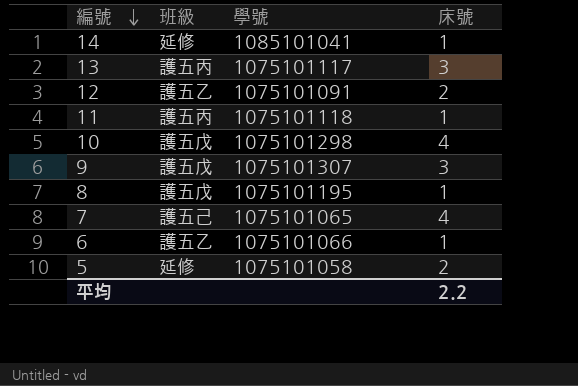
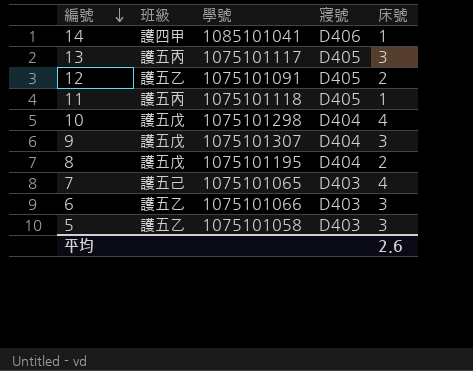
column 寢號 | position: none -> 4
14 | 班級: 延修 -> 護四甲
8 | 床號: 1 -> 2
6 | 床號: 1 -> 3
5 | 班級: 延修 -> 護五乙
5 | 床號: 2 -> 3
平均 | 床號: 2.2 -> 2.6

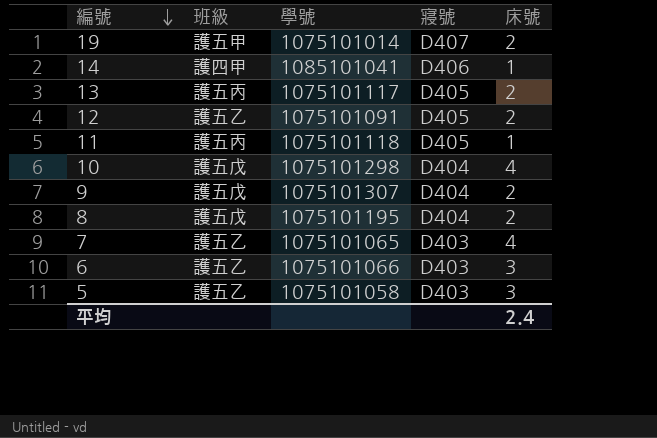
row 19: none -> 護五甲 | 1075101014 | D407 | 2
13 | 床號: 3 -> 2
9 | 床號: 3 -> 2
7 | 班級: 護五己 -> 護五乙
平均 | 床號: 2.6 -> 2.4

